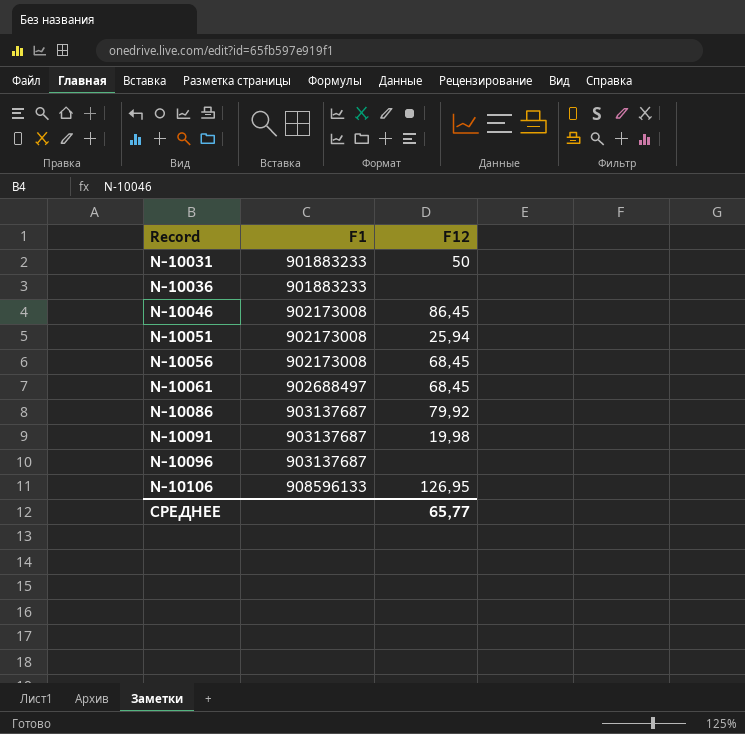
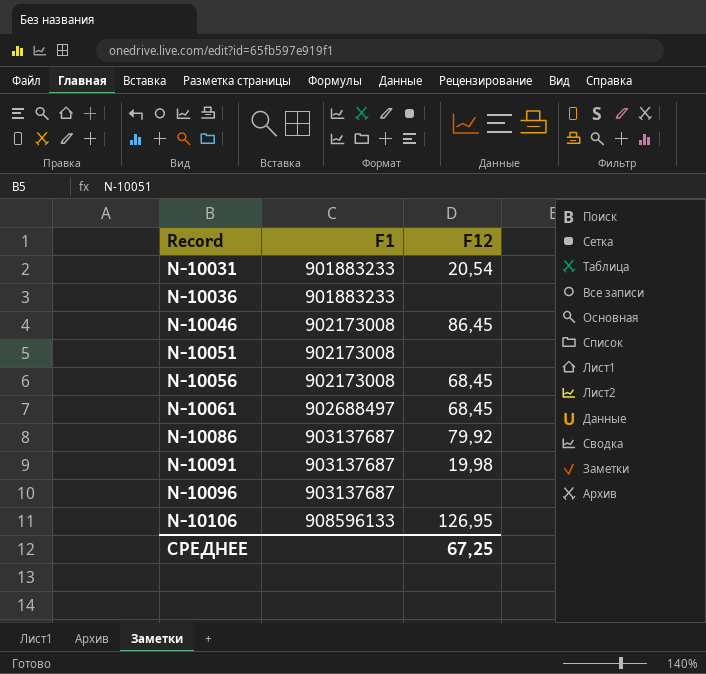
N-10031 | F12: 50 -> 20,54
N-10051 | F12: 25,94 -> none
СРЕДНЕЕ | F12: 65,77 -> 67,25

